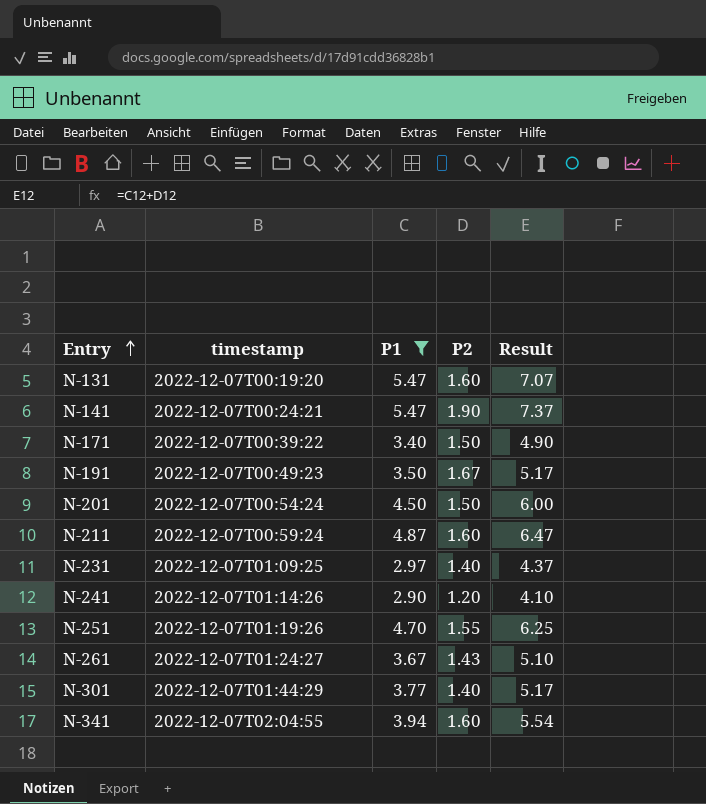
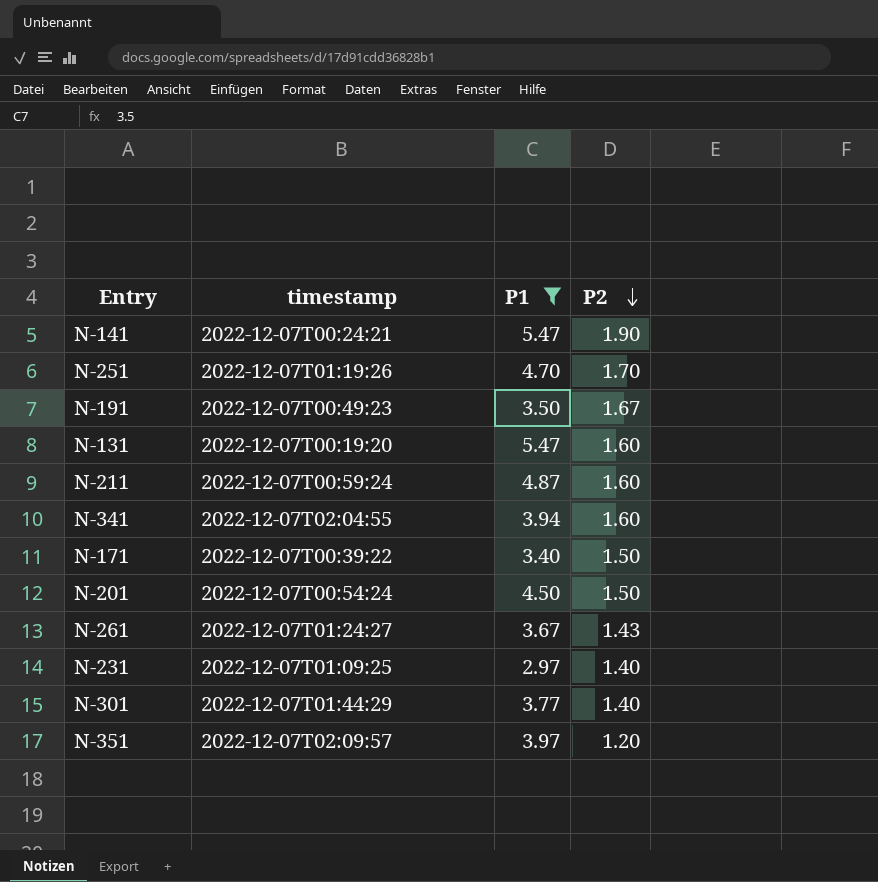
row order: Entry ascending -> P2 descending
column Result | formula: [P1] + [P2] -> none
row N-241: 2022-12-07T01:14:26 | 2.90 | 1.20 | 4.10 -> none
N-251 | P2: 1.55 -> 1.70
row N-351: none -> 2022-12-07T02:09:57 | 3.97 | 1.20

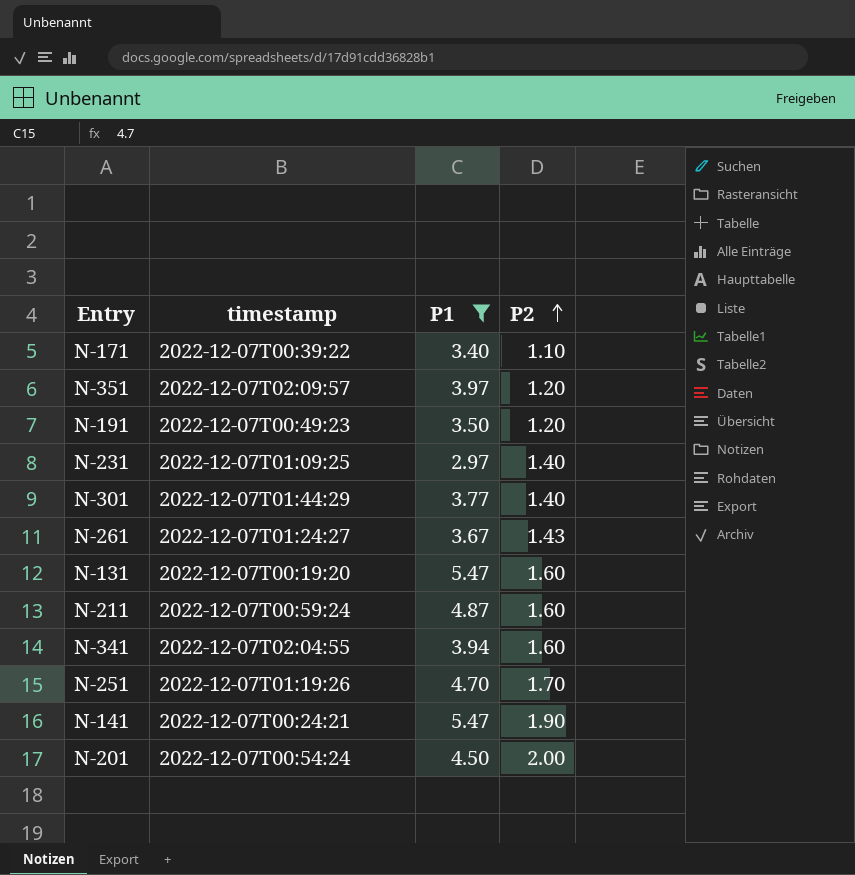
row order: P2 descending -> P2 ascending
N-171 | P2: 1.50 -> 1.10
N-191 | P2: 1.67 -> 1.20
N-201 | P2: 1.50 -> 2.00

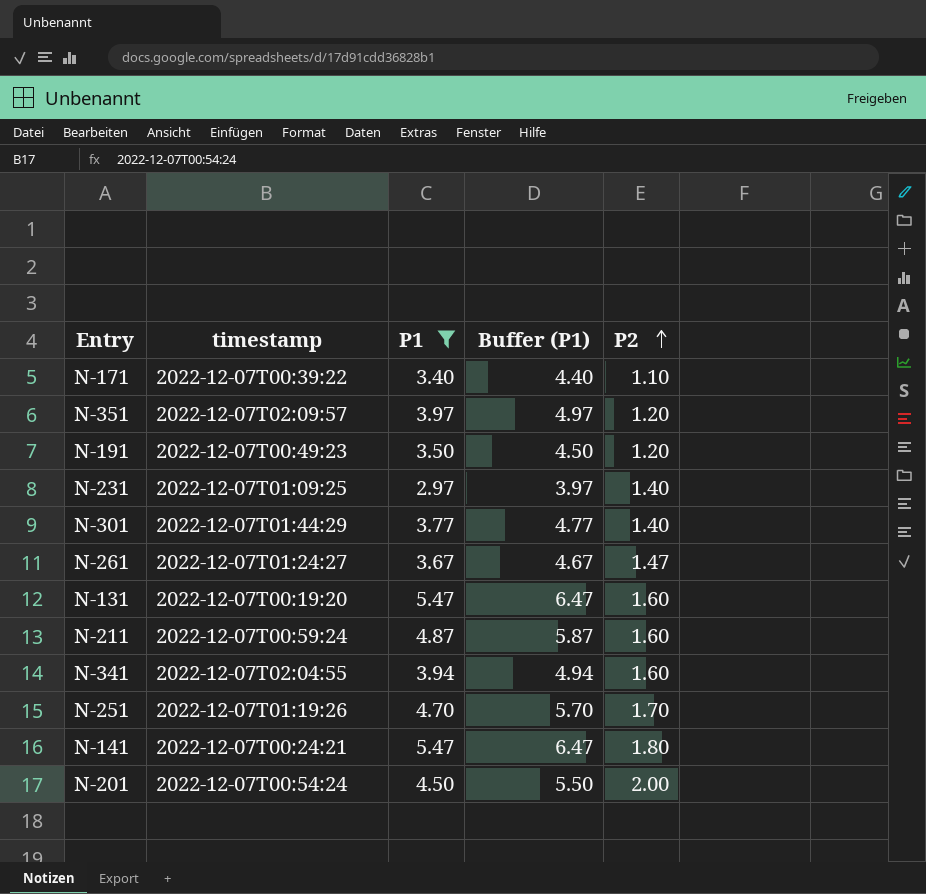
column Buffer (P1) | formula: none -> [P1] + 1
N-261 | P2: 1.43 -> 1.47
N-141 | P2: 1.90 -> 1.80

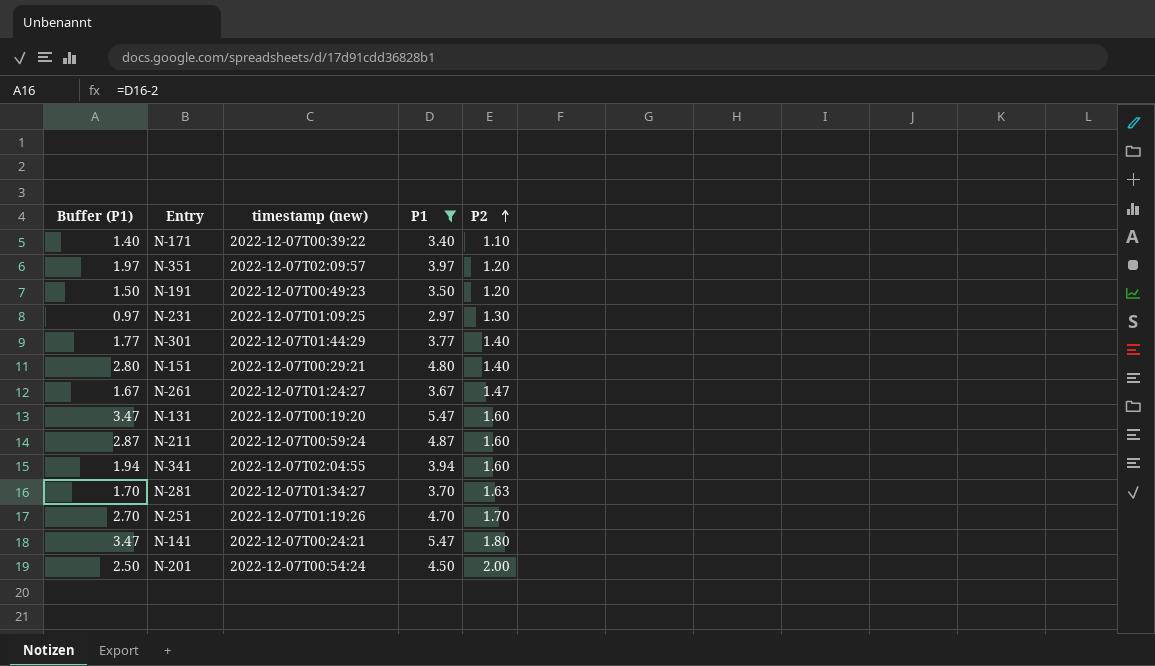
column Buffer (P1) | formula: [P1] + 1 -> [P1] - 2
column Buffer (P1) | position: 4 -> 1
column name: timestamp -> timestamp (new)
N-231 | P2: 1.40 -> 1.30
row N-151: none -> 2.80 | 2022-12-07T00:29:21 | 4.80 | 1.40
row N-281: none -> 1.70 | 2022-12-07T01:34:27 | 3.70 | 1.63

